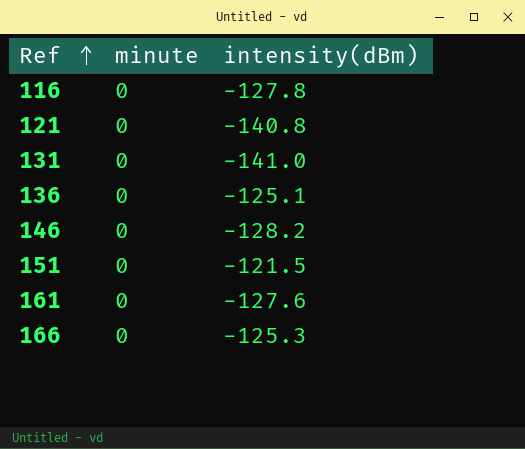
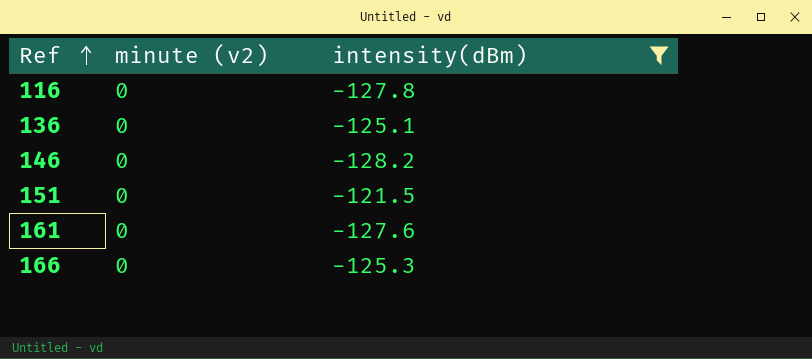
filter: none -> intensity(dBm) >= -128.2
column name: minute -> minute (v2)

